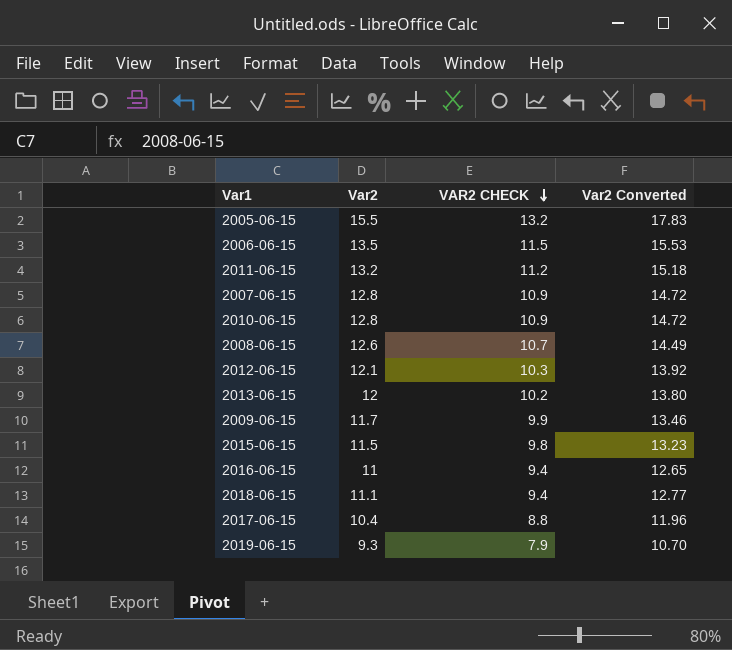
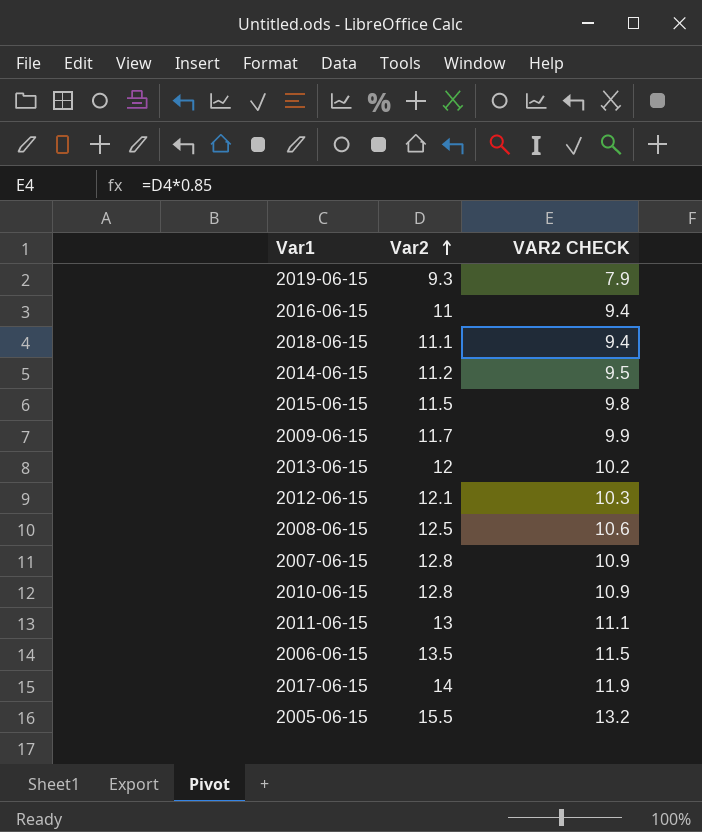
row order: VAR2 CHECK descending -> Var2 ascending
column Var2 Converted | formula: [Var2] * 1.15 -> none
row 2014-06-15: none -> 11.2 | 9.5
2008-06-15 | Var2: 12.6 -> 12.5
2008-06-15 | VAR2 CHECK: 10.7 -> 10.6
2011-06-15 | Var2: 13.2 -> 13
2011-06-15 | VAR2 CHECK: 11.2 -> 11.1
2017-06-15 | Var2: 10.4 -> 14
2017-06-15 | VAR2 CHECK: 8.8 -> 11.9

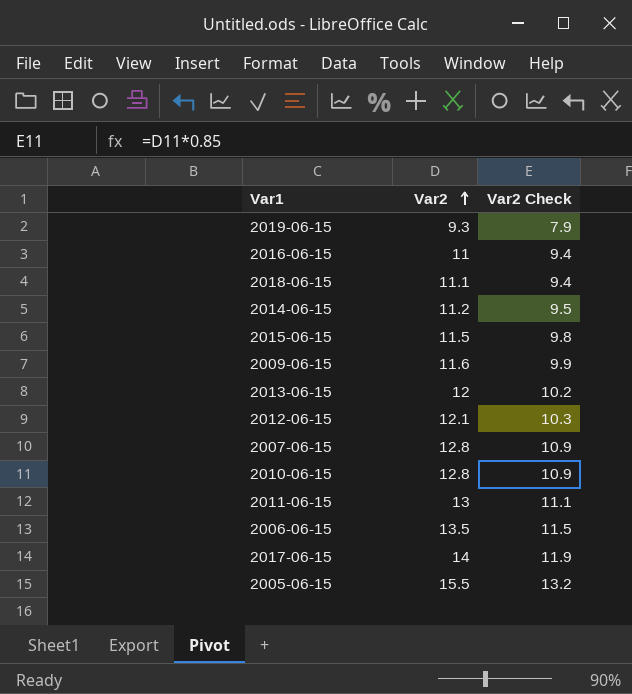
column name: VAR2 CHECK -> Var2 Check
row 2008-06-15: 12.5 | 10.6 -> none
2009-06-15 | Var2: 11.7 -> 11.6

